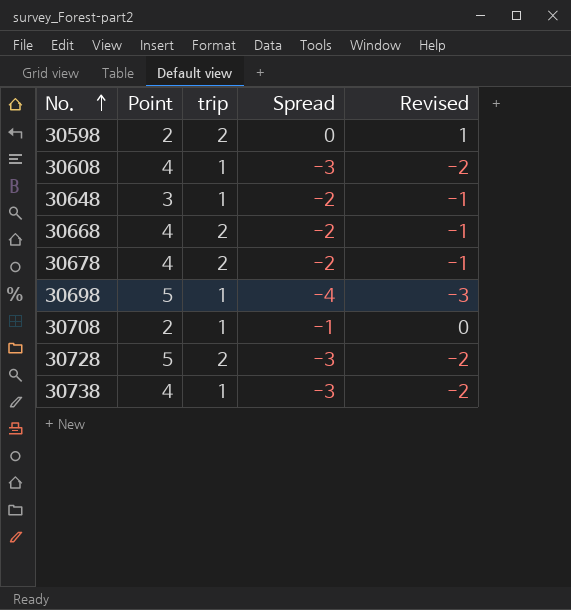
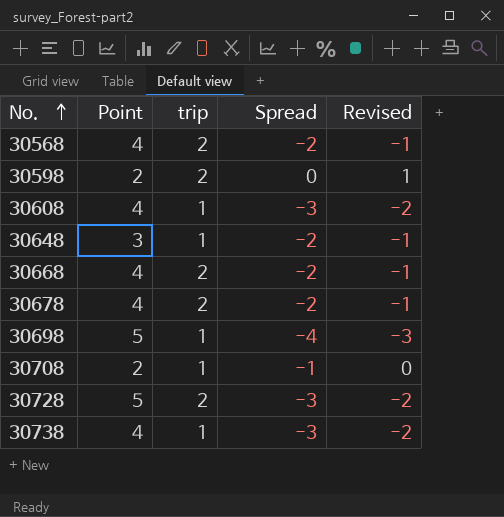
row 30568: none -> 4 | 2 | -2 | -1

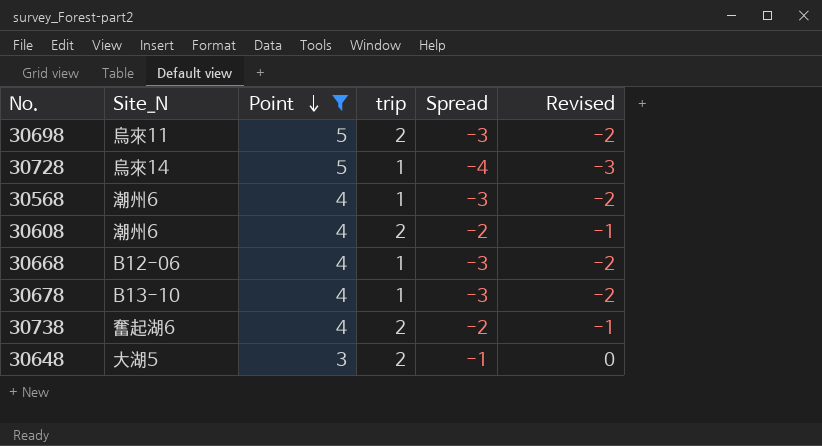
filter: none -> Point != 2
row order: No. ascending -> Point descending
column Site_N | position: none -> 2
30698 | trip: 1 -> 2
30698 | Spread: -4 -> -3
30698 | Revised: -3 -> -2
30728 | trip: 2 -> 1
30728 | Spread: -3 -> -4
30728 | Revised: -2 -> -3
30568 | trip: 2 -> 1
30568 | Spread: -2 -> -3
30568 | Revised: -1 -> -2
30608 | trip: 1 -> 2
30608 | Spread: -3 -> -2
30608 | Revised: -2 -> -1
30668 | trip: 2 -> 1
30668 | Spread: -2 -> -3
30668 | Revised: -1 -> -2
30678 | trip: 2 -> 1
30678 | Spread: -2 -> -3
30678 | Revised: -1 -> -2
30738 | trip: 1 -> 2
30738 | Spread: -3 -> -2
30738 | Revised: -2 -> -1
30648 | trip: 1 -> 2
30648 | Spread: -2 -> -1
30648 | Revised: -1 -> 0

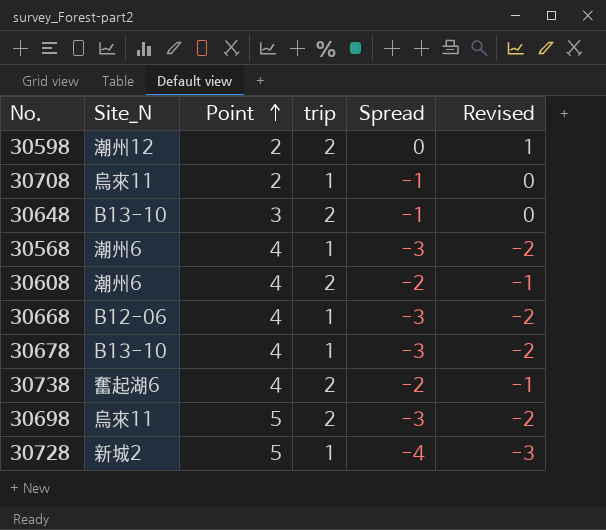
filter: Point != 2 -> none
row order: Point descending -> Point ascending
30648 | Site_N: 大湖5 -> B13-10
30728 | Site_N: 烏來14 -> 新城2

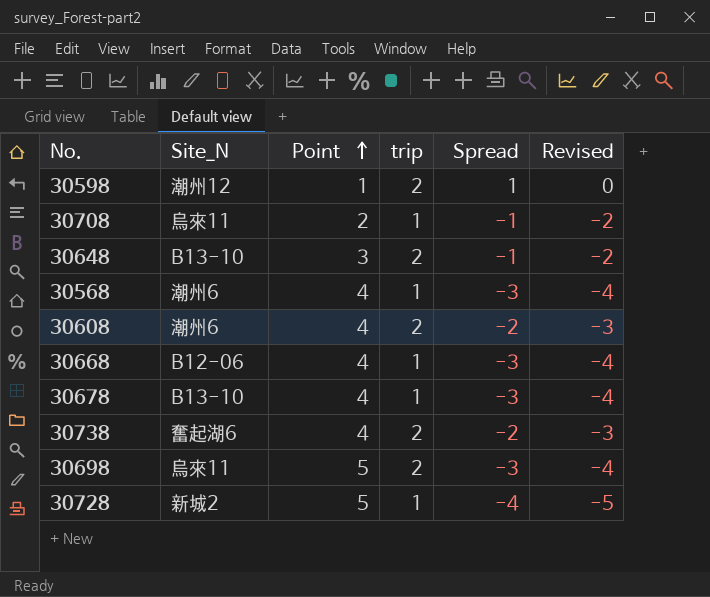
column Revised | formula: [Spread] + 1 -> [Spread] - 1
30598 | Point: 2 -> 1
30598 | Spread: 0 -> 1

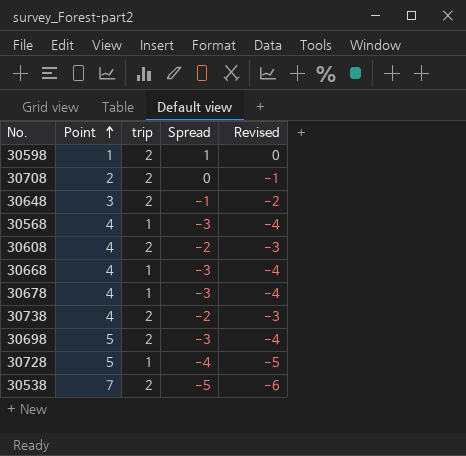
column Site_N | position: 2 -> none
30708 | trip: 1 -> 2
30708 | Spread: -1 -> 0
30708 | Revised: -2 -> -1
row 30538: none -> 7 | 2 | -5 | -6

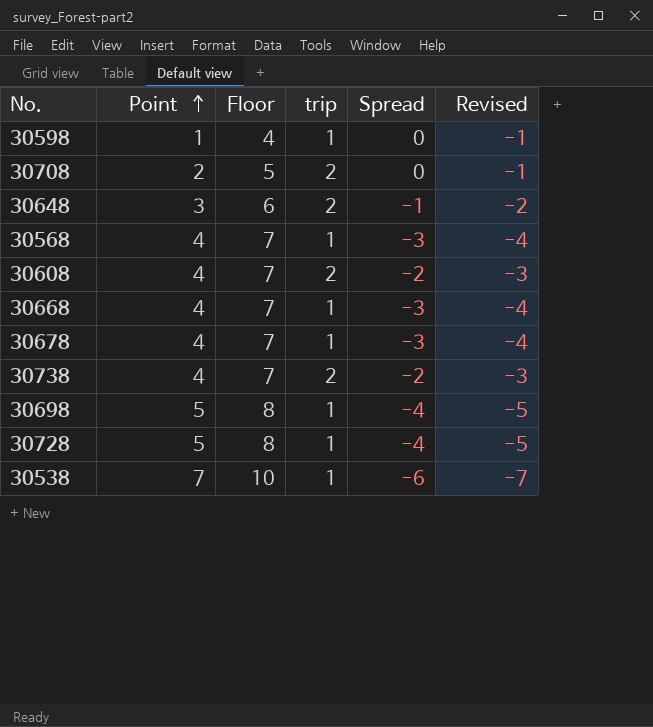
column Floor | formula: none -> [Point] + 3
30598 | trip: 2 -> 1
30598 | Spread: 1 -> 0
30598 | Revised: 0 -> -1
30698 | trip: 2 -> 1
30698 | Spread: -3 -> -4
30698 | Revised: -4 -> -5
30538 | trip: 2 -> 1
30538 | Spread: -5 -> -6
30538 | Revised: -6 -> -7

